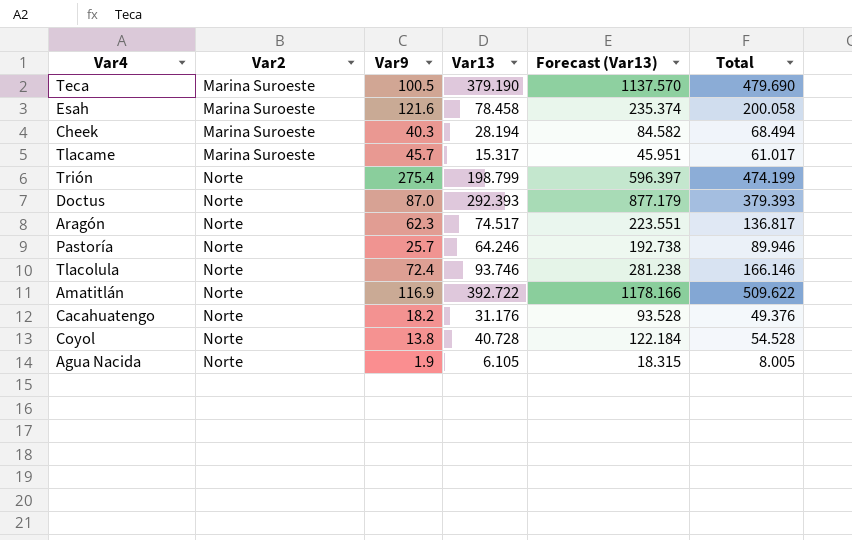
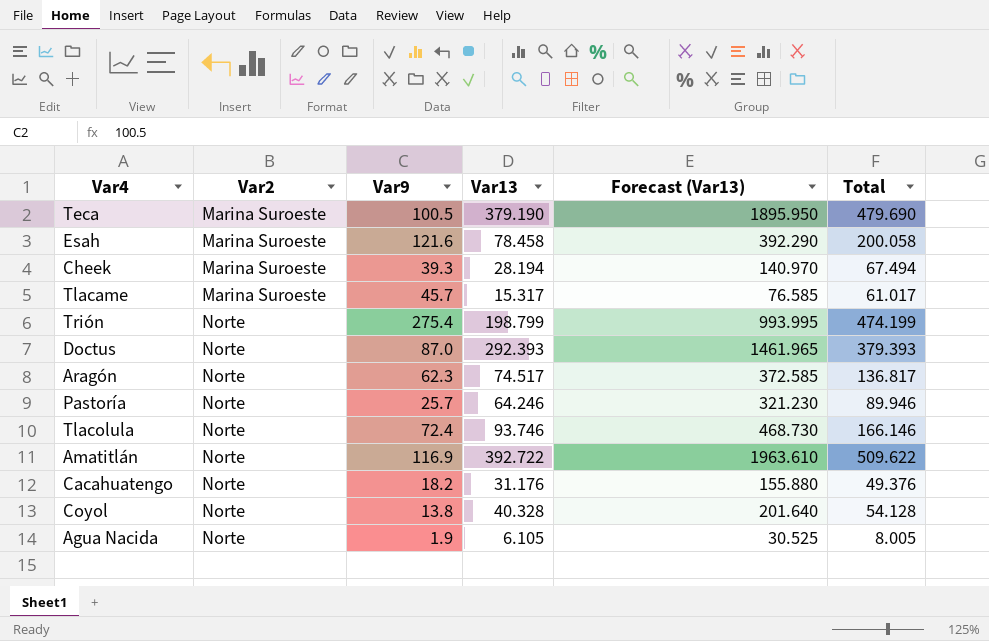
column Forecast (Var13) | formula: [Var13] * 3 -> [Var13] * 5
Cheek | Var9: 40.3 -> 39.3
Cheek | Total: 68.494 -> 67.494
Coyol | Var13: 40.728 -> 40.328
Coyol | Total: 54.528 -> 54.128

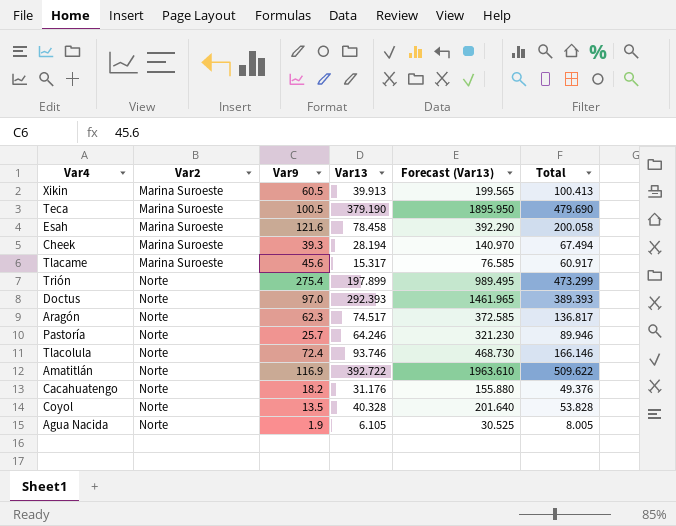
row Xikin: none -> Marina Suroeste | 60.5 | 39.913 | 199.565 | 100.413
Tlacame | Var9: 45.7 -> 45.6
Tlacame | Total: 61.017 -> 60.917
Trión | Var13: 198.799 -> 197.899
Trión | Forecast (Var13): 993.995 -> 989.495
Trión | Total: 474.199 -> 473.299
Doctus | Var9: 87.0 -> 97.0
Doctus | Total: 379.393 -> 389.393
Coyol | Var9: 13.8 -> 13.5
Coyol | Total: 54.128 -> 53.828

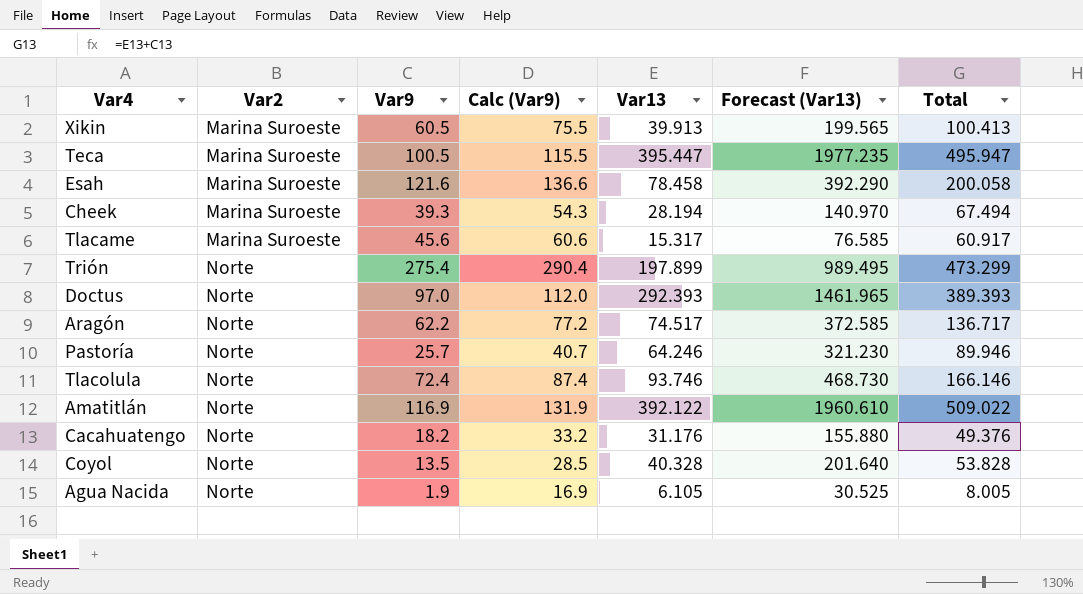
column Calc (Var9) | formula: none -> [Var9] + 15
Teca | Var13: 379.190 -> 395.447
Teca | Forecast (Var13): 1895.950 -> 1977.235
Teca | Total: 479.690 -> 495.947
Aragón | Var9: 62.3 -> 62.2
Aragón | Total: 136.817 -> 136.717
Amatitlán | Var13: 392.722 -> 392.122
Amatitlán | Forecast (Var13): 1963.610 -> 1960.610
Amatitlán | Total: 509.622 -> 509.022

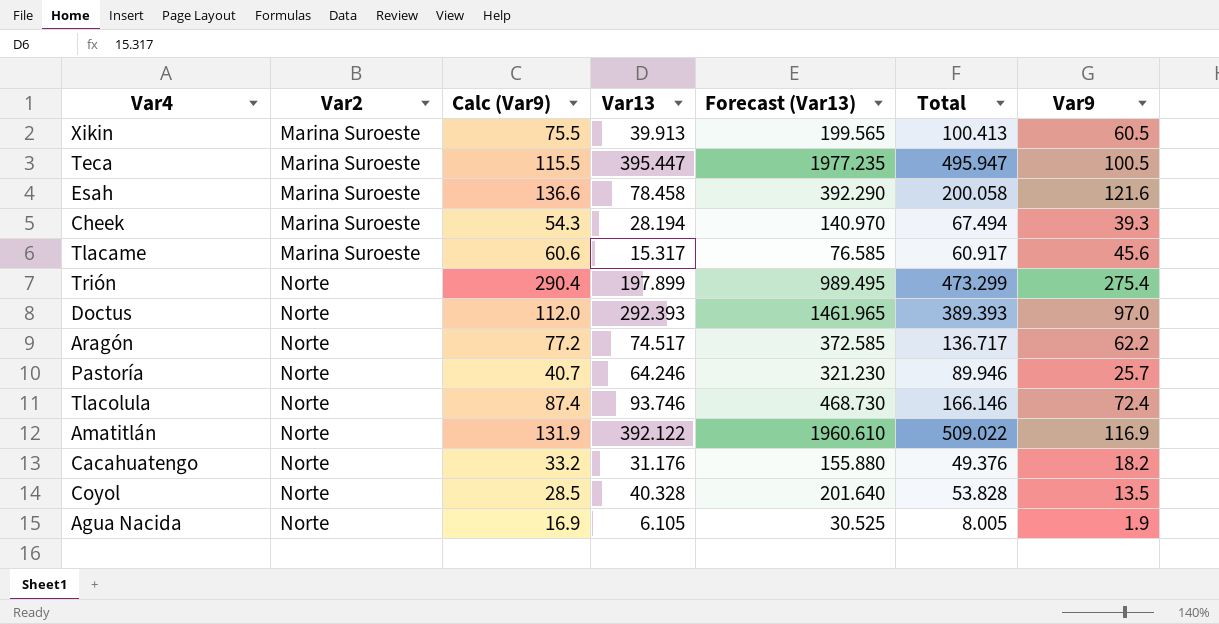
column Var9 | position: 3 -> 7

